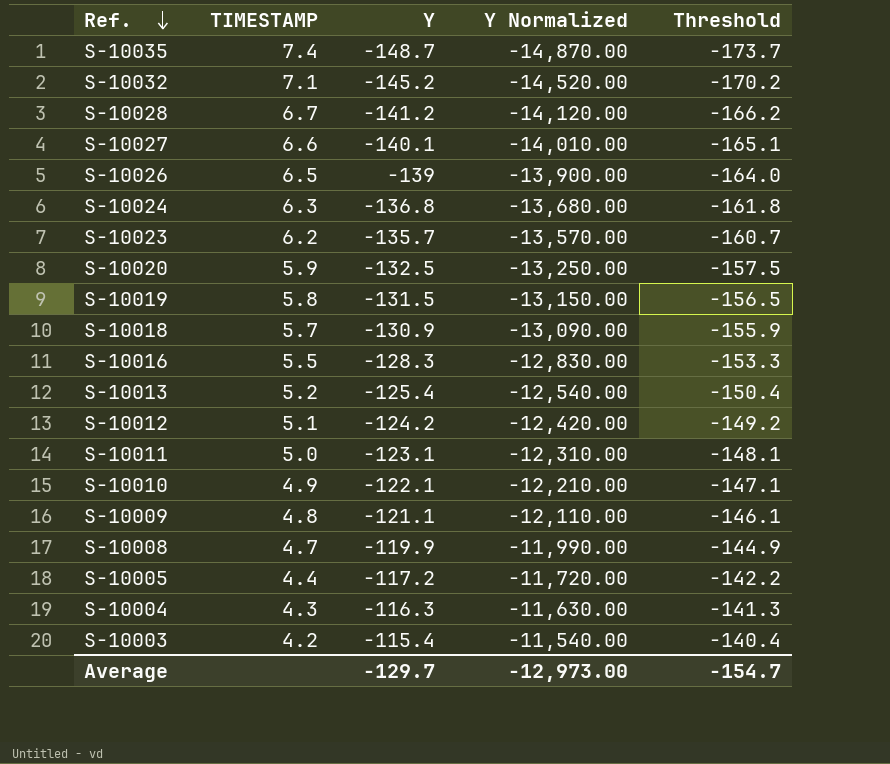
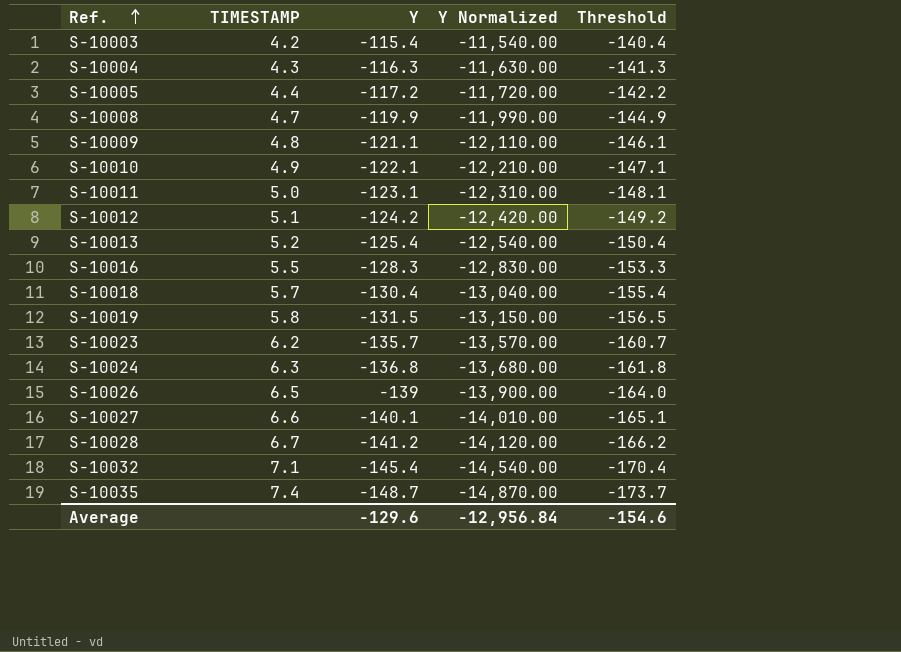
row order: Ref. descending -> Ref. ascending
row S-10020: 5.9 | -132.5 | -13,250.00 | -157.5 -> none
S-10018 | Y: -130.9 -> -130.4
S-10018 | Y Normalized: -13,090.00 -> -13,040.00
S-10018 | Threshold: -155.9 -> -155.4
S-10032 | Y: -145.2 -> -145.4
S-10032 | Y Normalized: -14,520.00 -> -14,540.00
S-10032 | Threshold: -170.2 -> -170.4
Average | Y: -129.7 -> -129.6
Average | Y Normalized: -12,973.00 -> -12,956.84
Average | Threshold: -154.7 -> -154.6

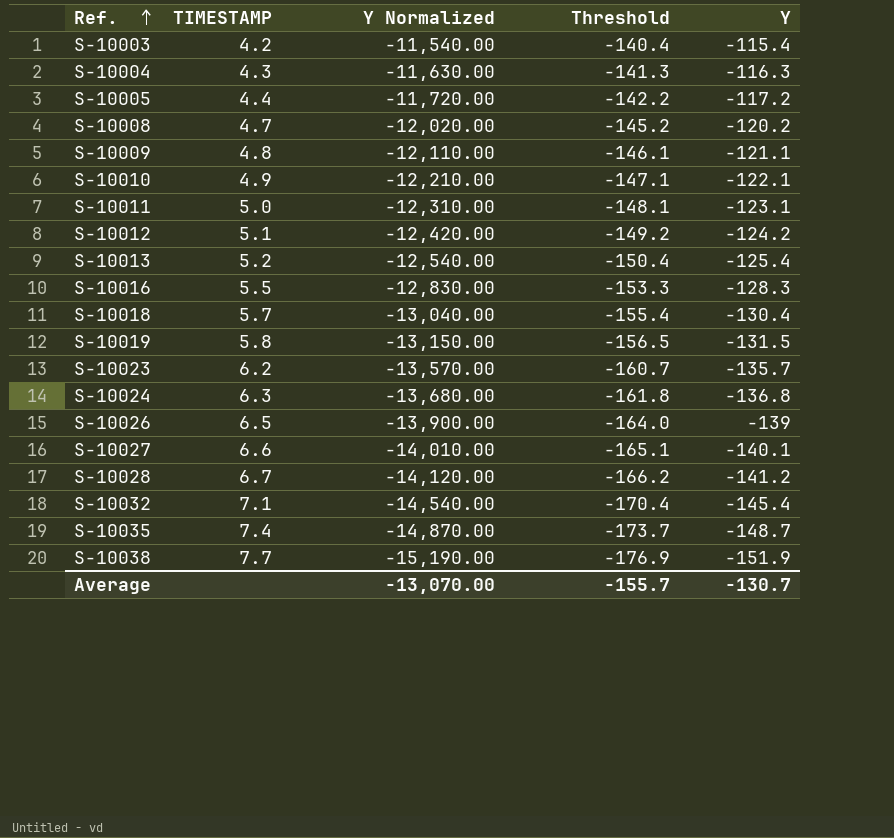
column Y | position: 3 -> 5
S-10008 | Y Normalized: -11,990.00 -> -12,020.00
S-10008 | Threshold: -144.9 -> -145.2
S-10008 | Y: -119.9 -> -120.2
row S-10038: none -> 7.7 | -15,190.00 | -176.9 | -151.9
Average | Y Normalized: -12,956.84 -> -13,070.00
Average | Threshold: -154.6 -> -155.7
Average | Y: -129.6 -> -130.7

